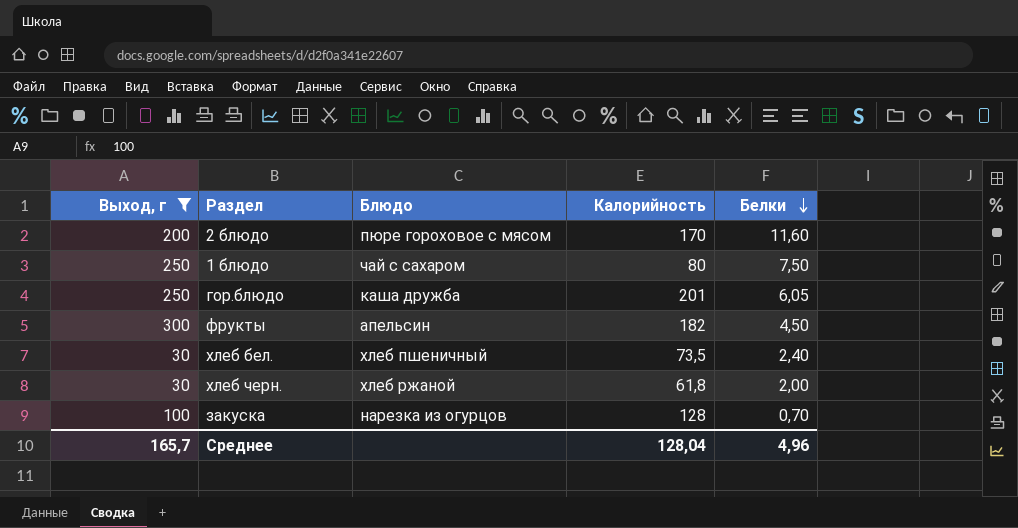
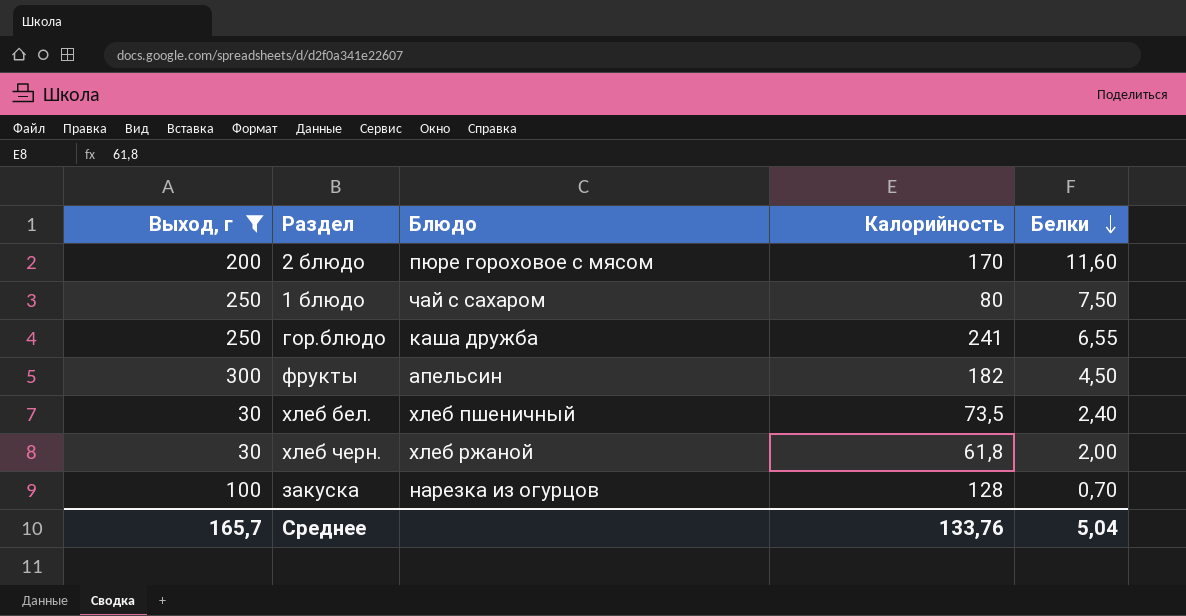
гор.блюдо | Калорийность: 201 -> 241
гор.блюдо | Белки: 6,05 -> 6,55
Среднее | Калорийность: 128,04 -> 133,76
Среднее | Белки: 4,96 -> 5,04

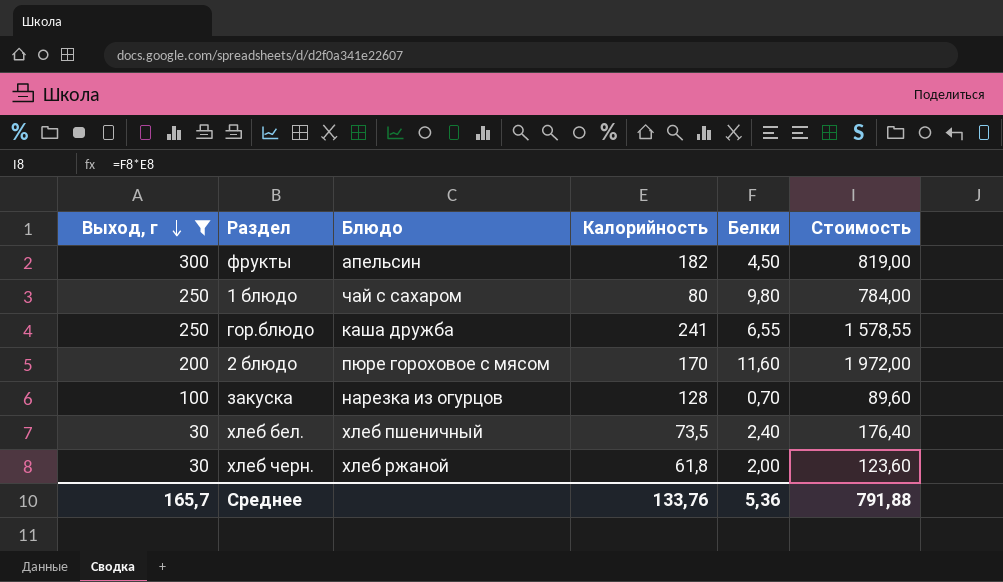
row order: Белки descending -> Выход, г descending
column Стоимость | formula: none -> [Калорийность] * [Белки]
1 блюдо | Белки: 7,50 -> 9,80
Среднее | Белки: 5,04 -> 5,36

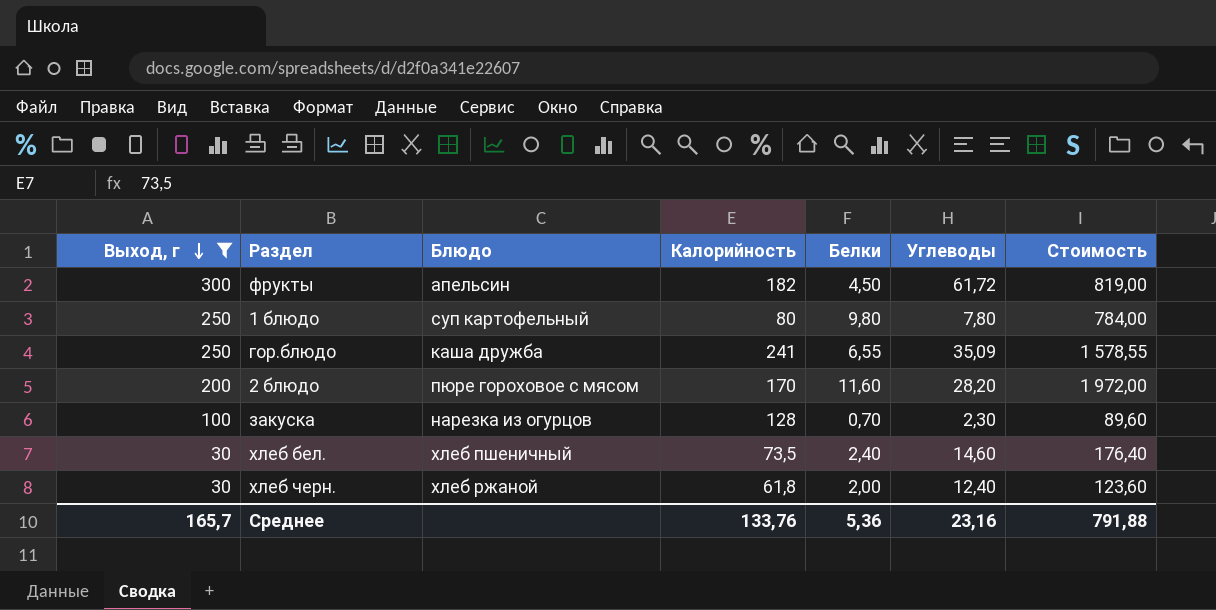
column Углеводы | position: none -> 6
1 блюдо | Блюдо: чай с сахаром -> суп картофельный

